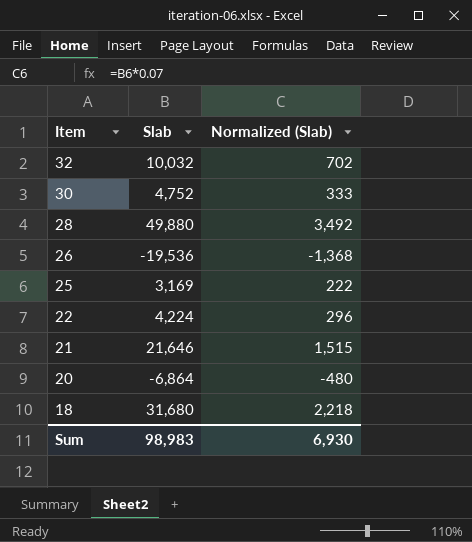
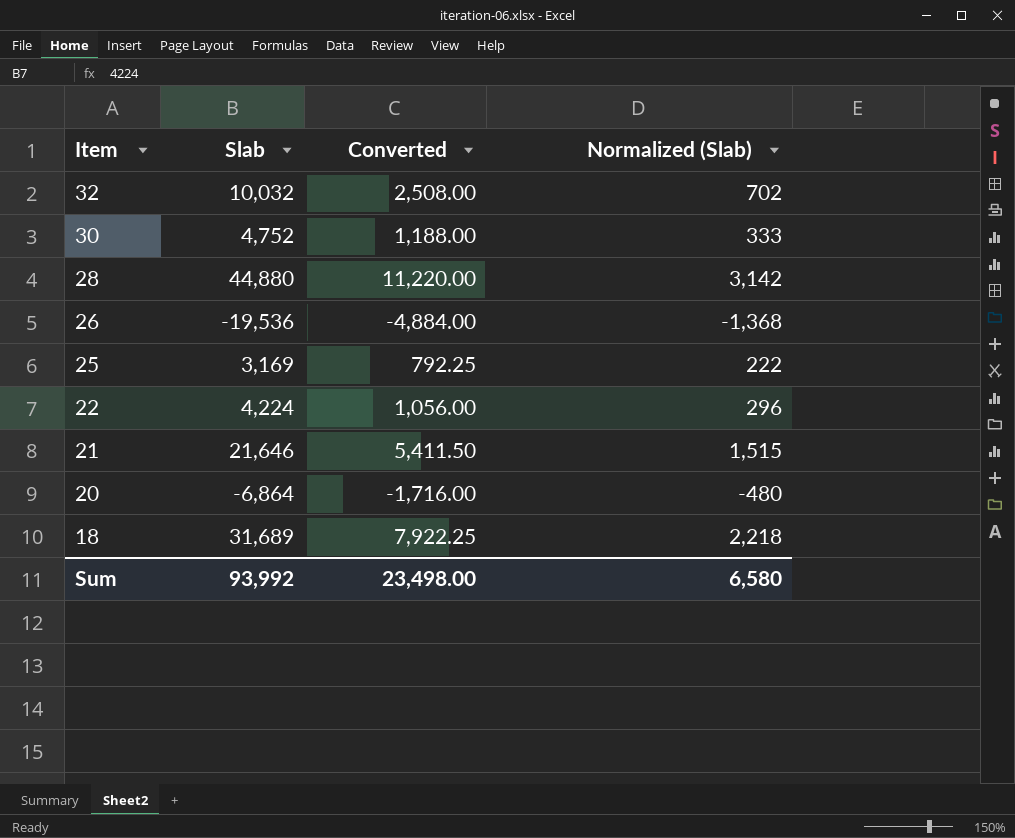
column Converted | formula: none -> [Slab] * 0.25
28 | Slab: 49,880 -> 44,880
28 | Normalized (Slab): 3,492 -> 3,142
18 | Slab: 31,680 -> 31,689
Sum | Slab: 98,983 -> 93,992
Sum | Normalized (Slab): 6,930 -> 6,580

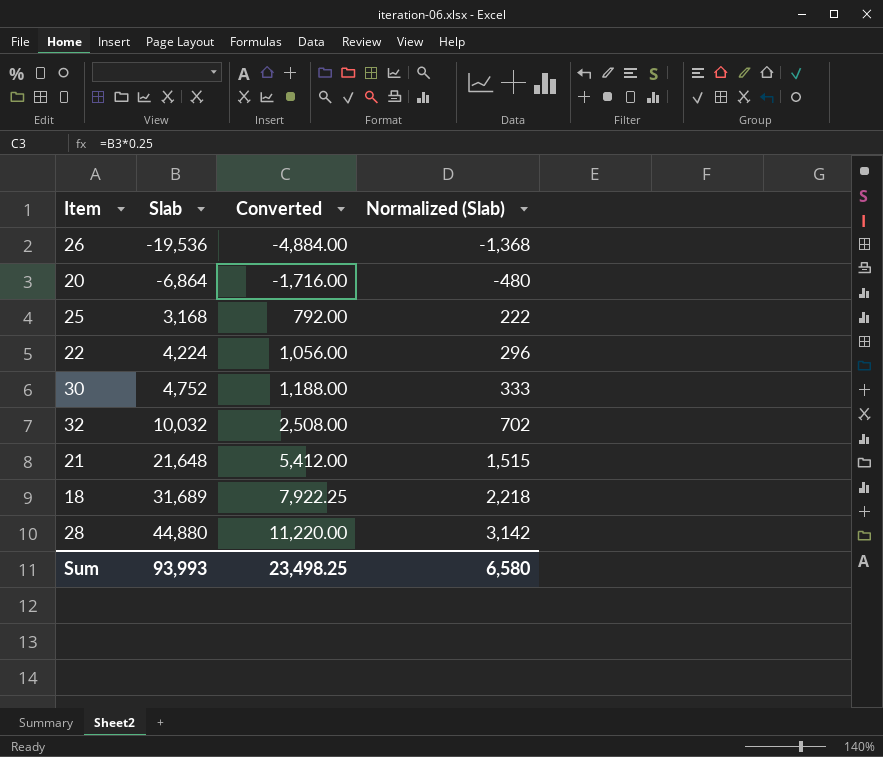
row order: Item descending -> Slab ascending
25 | Slab: 3,169 -> 3,168
25 | Converted: 792.25 -> 792.00
21 | Slab: 21,646 -> 21,648
21 | Converted: 5,411.50 -> 5,412.00
Sum | Slab: 93,992 -> 93,993
Sum | Converted: 23,498.00 -> 23,498.25

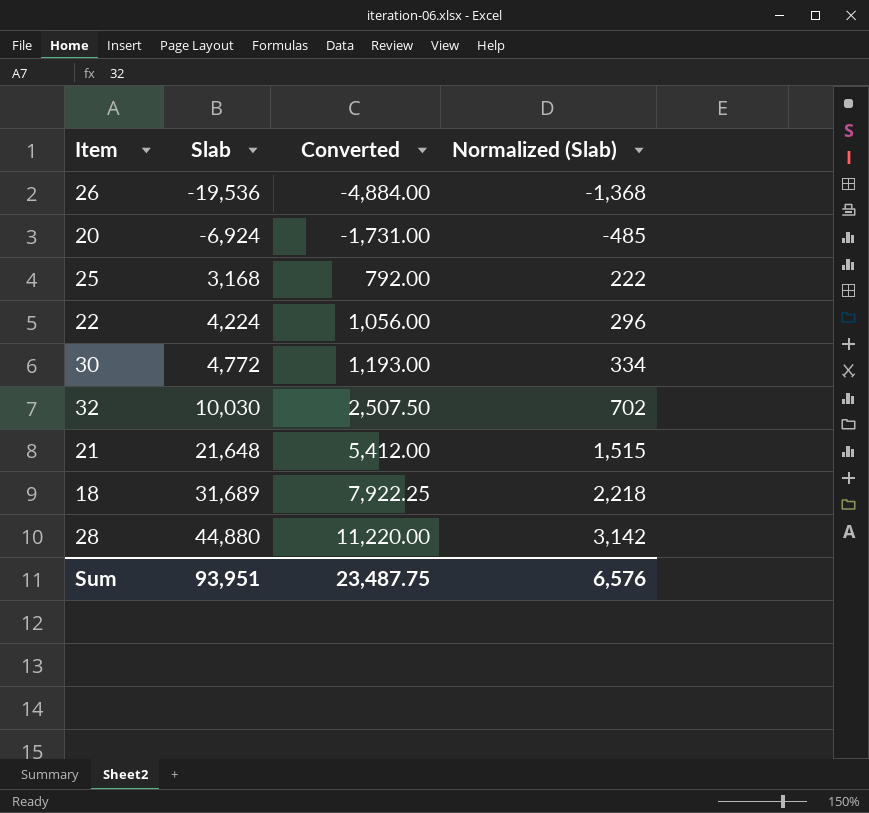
20 | Slab: -6,864 -> -6,924
20 | Converted: -1,716.00 -> -1,731.00
20 | Normalized (Slab): -480 -> -485
30 | Slab: 4,752 -> 4,772
30 | Converted: 1,188.00 -> 1,193.00
30 | Normalized (Slab): 333 -> 334
32 | Slab: 10,032 -> 10,030
32 | Converted: 2,508.00 -> 2,507.50
Sum | Slab: 93,993 -> 93,951
Sum | Converted: 23,498.25 -> 23,487.75
Sum | Normalized (Slab): 6,580 -> 6,576

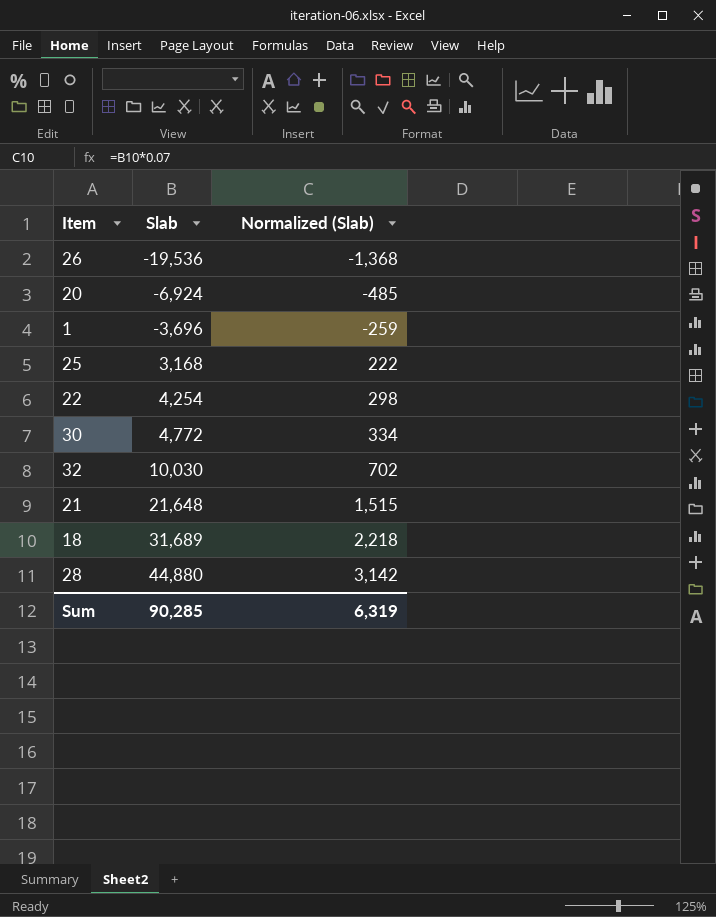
column Converted | formula: [Slab] * 0.25 -> none
row 1: none -> -3,696 | -259
22 | Slab: 4,224 -> 4,254
22 | Normalized (Slab): 296 -> 298
Sum | Slab: 93,951 -> 90,285
Sum | Normalized (Slab): 6,576 -> 6,319

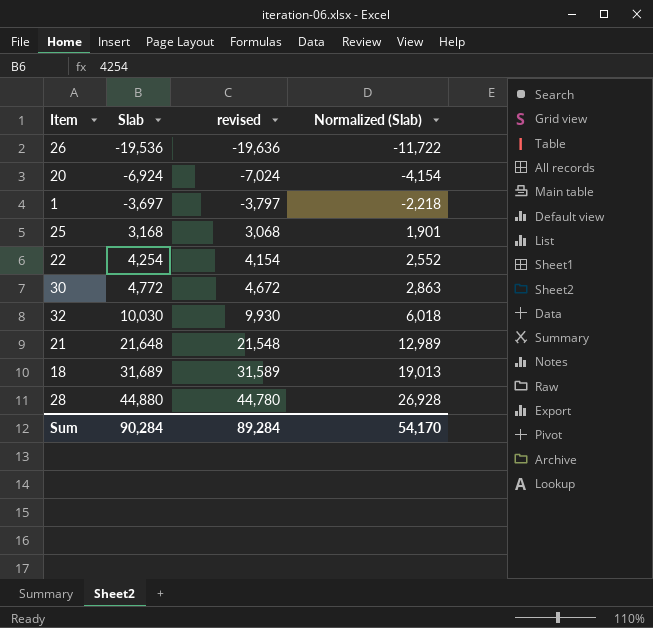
column revised | formula: none -> [Slab] - 100
column Normalized (Slab) | formula: [Slab] * 0.07 -> [Slab] * 0.6
1 | Slab: -3,696 -> -3,697
Sum | Slab: 90,285 -> 90,284
Sum | Normalized (Slab): 6,319 -> 54,170

